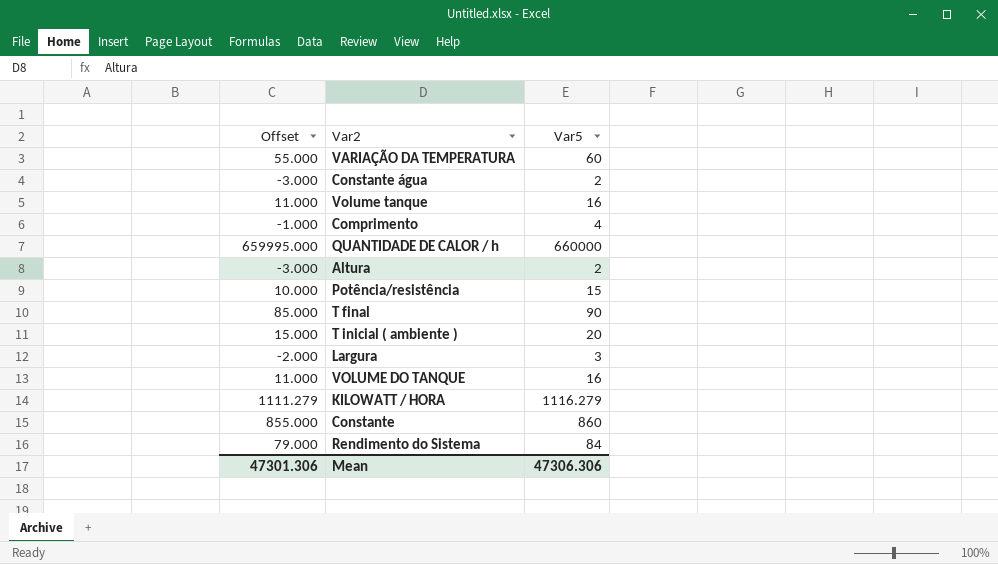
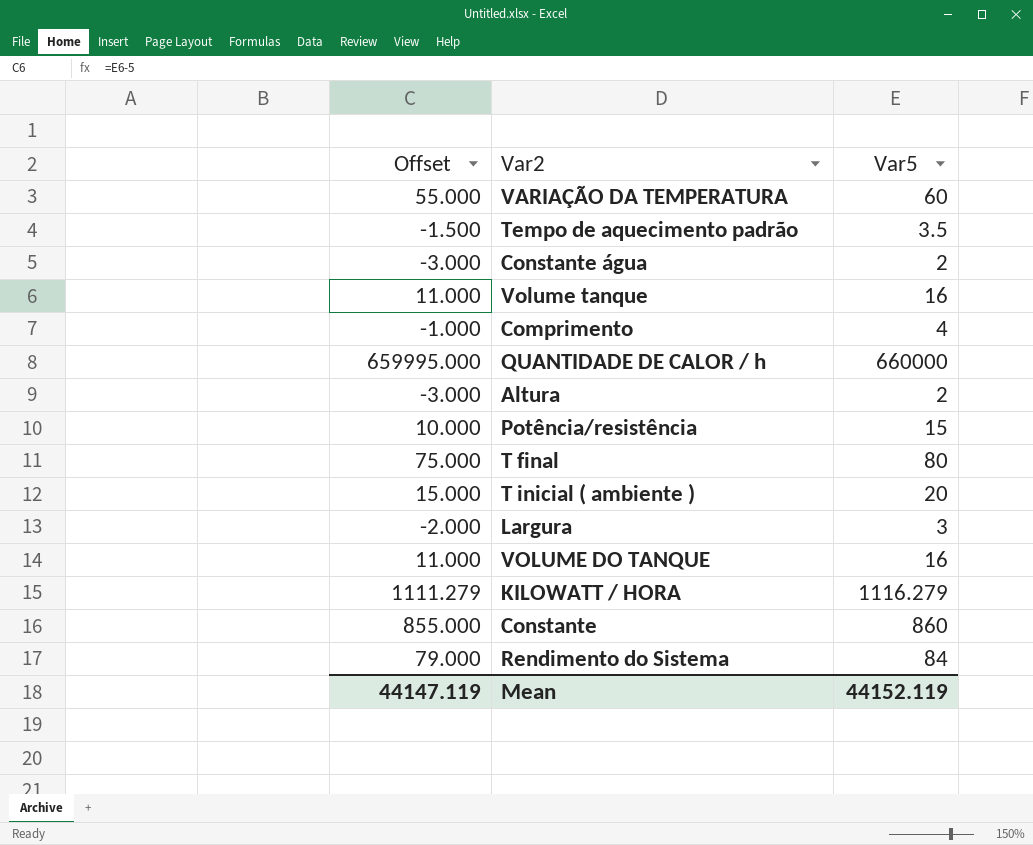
row Tempo de aquecimento padrão: none -> -1.500 | 3.5
T final | Offset: 85.000 -> 75.000
T final | Var5: 90 -> 80
Mean | Offset: 47301.306 -> 44147.119
Mean | Var5: 47306.306 -> 44152.119

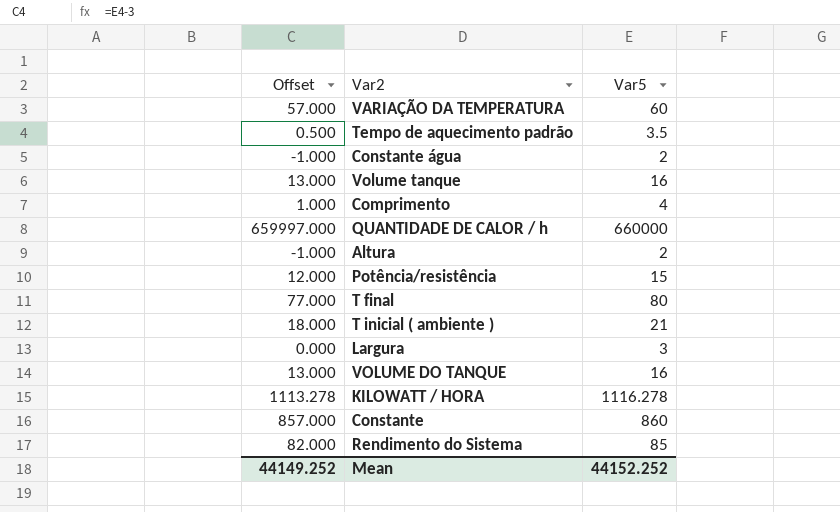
column Offset | formula: [Var5] - 5 -> [Var5] - 3
T inicial ( ambiente ) | Var5: 20 -> 21
KILOWATT / HORA | Var5: 1116.279 -> 1116.278
Rendimento do Sistema | Var5: 84 -> 85
Mean | Offset: 44147.119 -> 44149.252
Mean | Var5: 44152.119 -> 44152.252

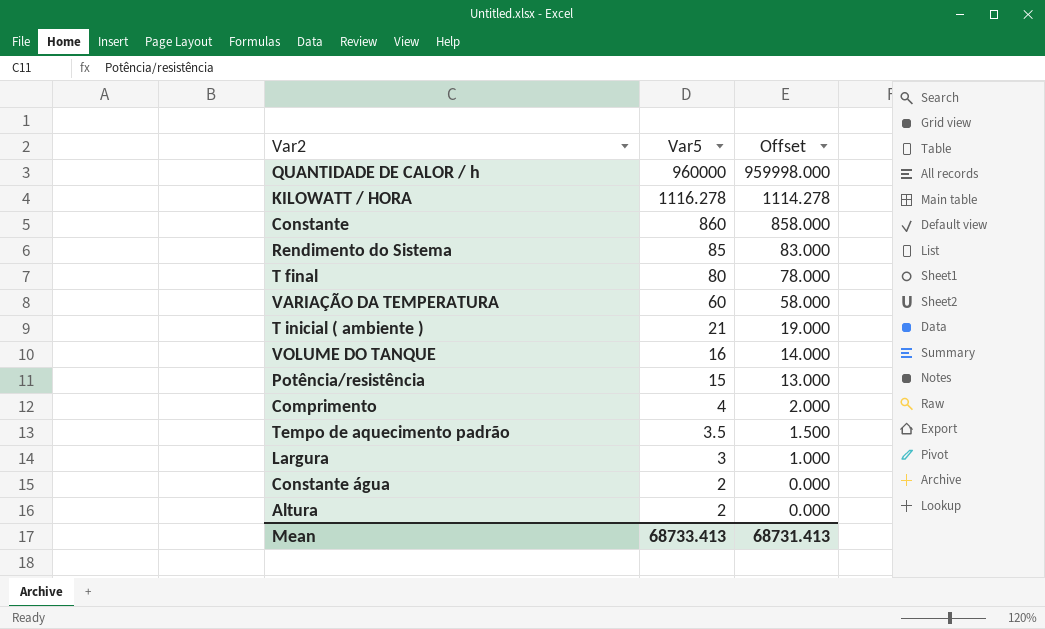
row order: none -> Var5 descending
column Offset | formula: [Var5] - 3 -> [Var5] - 2
column Offset | position: 1 -> 3
row Volume tanque: 13.000 | 16 -> none
QUANTIDADE DE CALOR / h | Var5: 660000 -> 960000
Mean | Var5: 44152.252 -> 68733.413
Mean | Offset: 44149.252 -> 68731.413

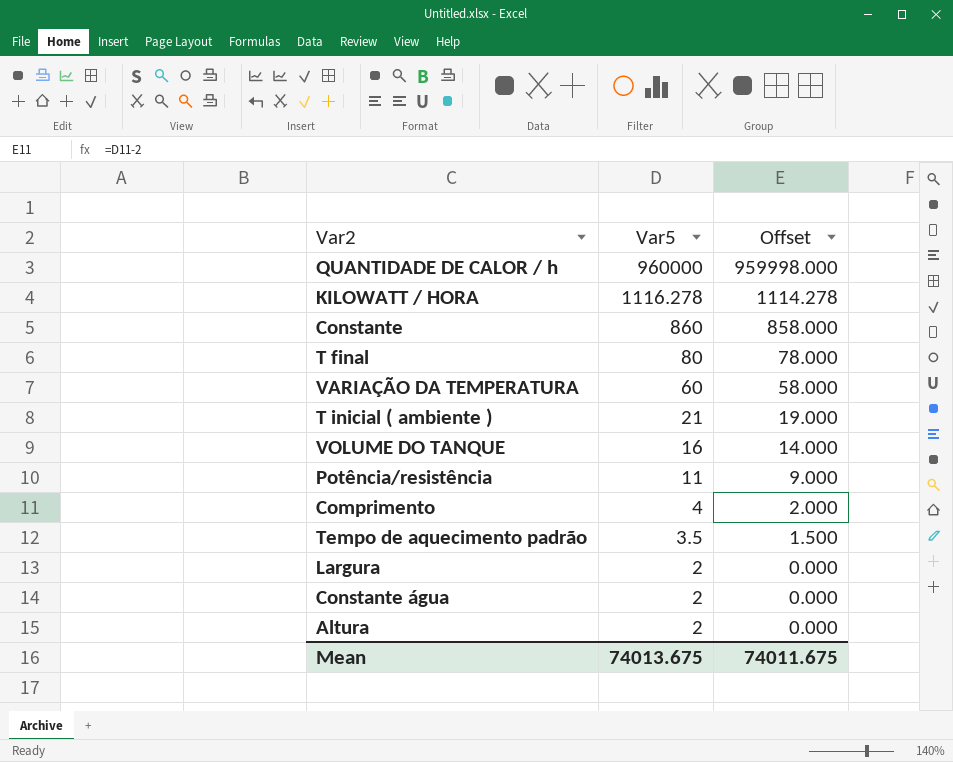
row Rendimento do Sistema: 85 | 83.000 -> none
Potência/resistência | Var5: 15 -> 11
Potência/resistência | Offset: 13.000 -> 9.000
Largura | Var5: 3 -> 2
Largura | Offset: 1.000 -> 0.000
Mean | Var5: 68733.413 -> 74013.675
Mean | Offset: 68731.413 -> 74011.675

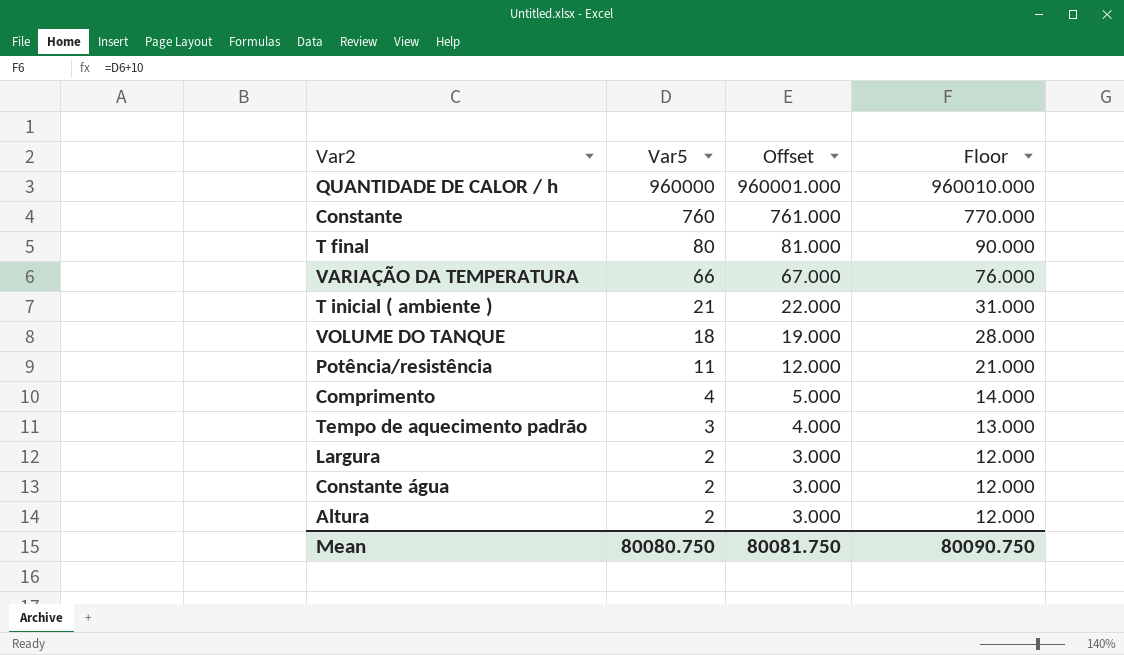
column Offset | formula: [Var5] - 2 -> [Var5] + 1
column Floor | formula: none -> [Var5] + 10
row KILOWATT / HORA: 1116.278 | 1114.278 -> none
Constante | Var5: 860 -> 760
VARIAÇÃO DA TEMPERATURA | Var5: 60 -> 66
VOLUME DO TANQUE | Var5: 16 -> 18
Tempo de aquecimento padrão | Var5: 3.5 -> 3
Mean | Var5: 74013.675 -> 80080.750
Mean | Offset: 74011.675 -> 80081.750

